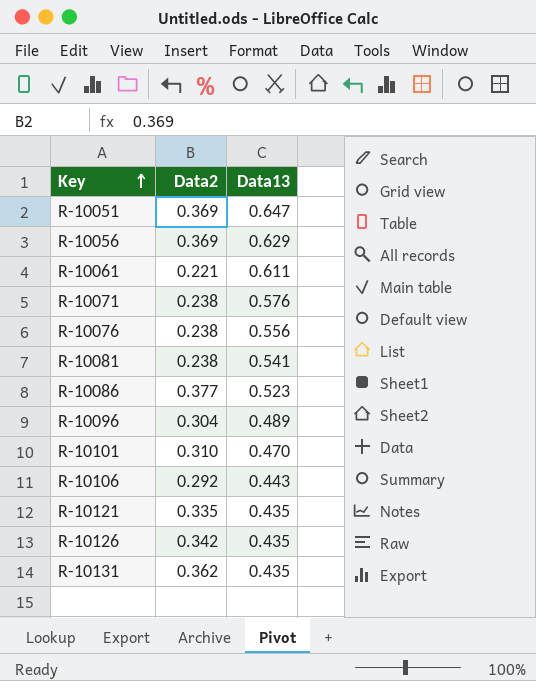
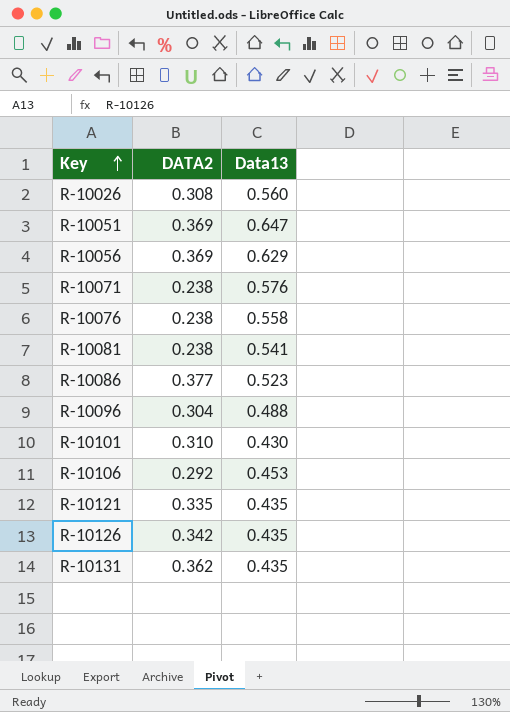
column name: Data2 -> DATA2
row R-10061: 0.221 | 0.611 -> none
row R-10026: none -> 0.308 | 0.560
R-10076 | Data13: 0.556 -> 0.558
R-10096 | Data13: 0.489 -> 0.488
R-10101 | Data13: 0.470 -> 0.430
R-10106 | Data13: 0.443 -> 0.453

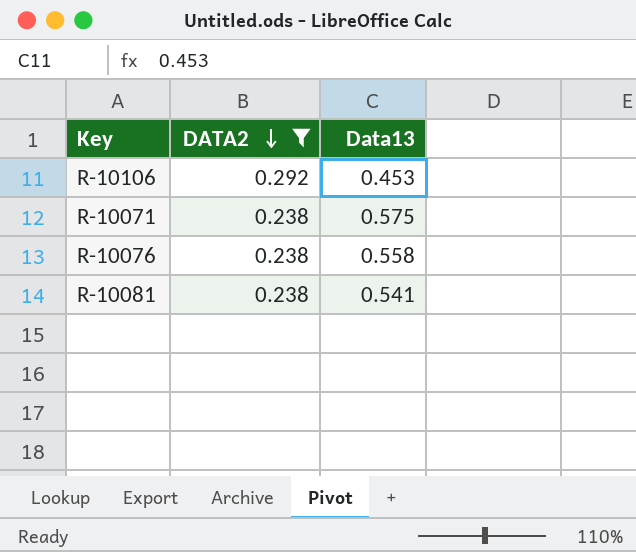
filter: none -> DATA2 <= 0.292
row order: Key ascending -> DATA2 descending
R-10071 | Data13: 0.576 -> 0.575

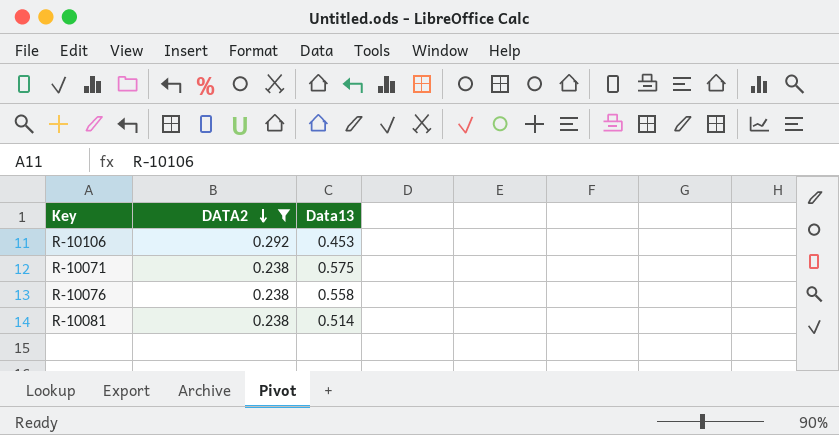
R-10081 | Data13: 0.541 -> 0.514

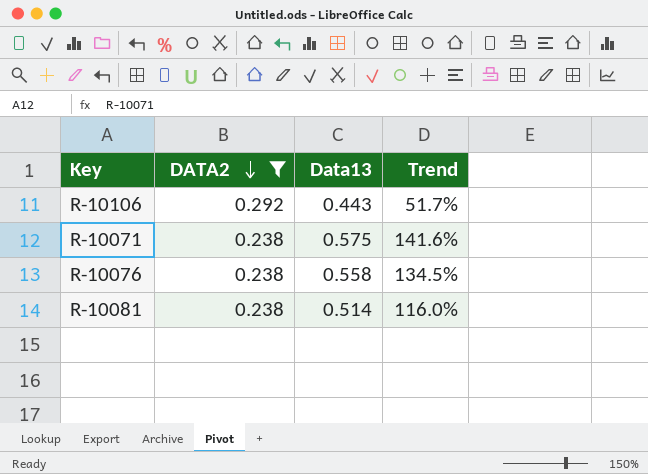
column Trend | formula: none -> ([Data13] - [DATA2]) / [DATA2]
R-10106 | Data13: 0.453 -> 0.443

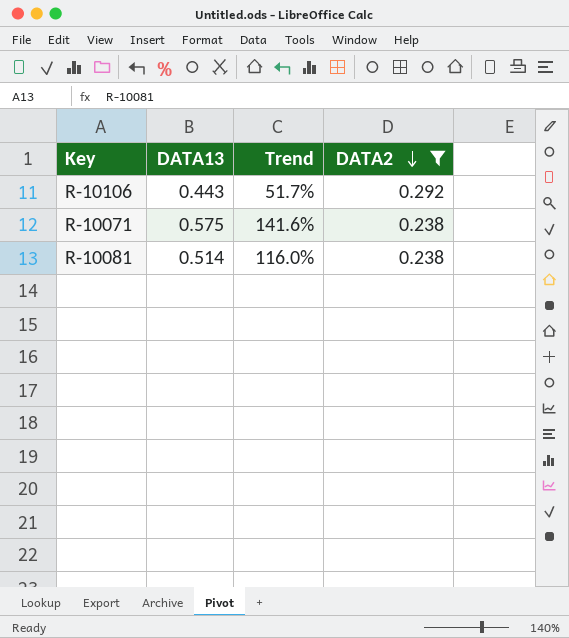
column name: Data13 -> DATA13
column DATA2 | position: 2 -> 4
row R-10076: 0.238 | 0.558 | 134.5% -> none

